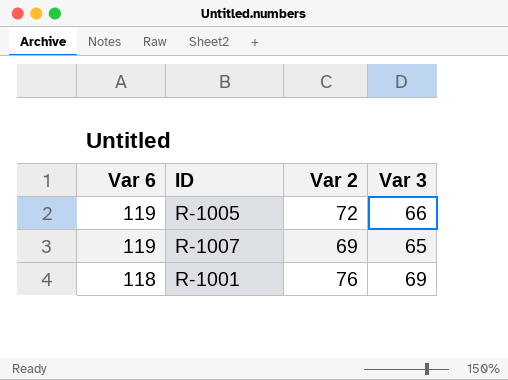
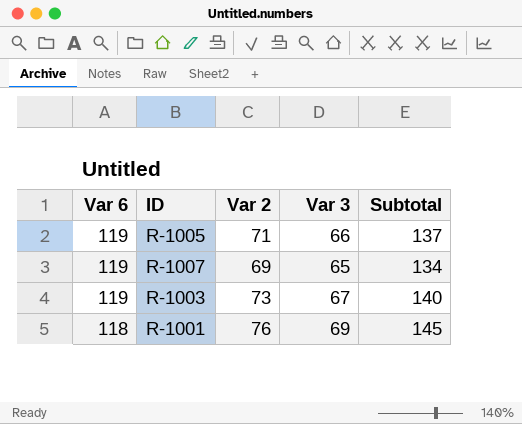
column Subtotal | formula: none -> [Var 2] + [Var 3]
R-1005 | Var 2: 72 -> 71
row R-1003: none -> 119 | 73 | 67 | 140

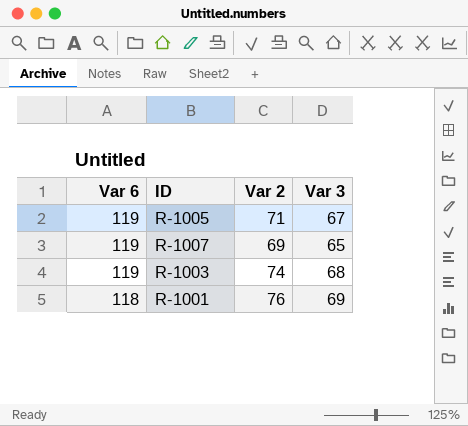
column Subtotal | formula: [Var 2] + [Var 3] -> none
R-1005 | Var 3: 66 -> 67
R-1003 | Var 2: 73 -> 74
R-1003 | Var 3: 67 -> 68

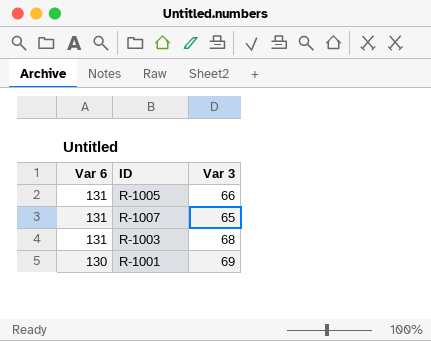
column Var 2 | position: 3 -> none
R-1005 | Var 6: 119 -> 131
R-1005 | Var 3: 67 -> 66
R-1007 | Var 6: 119 -> 131
R-1003 | Var 6: 119 -> 131
R-1001 | Var 6: 118 -> 130

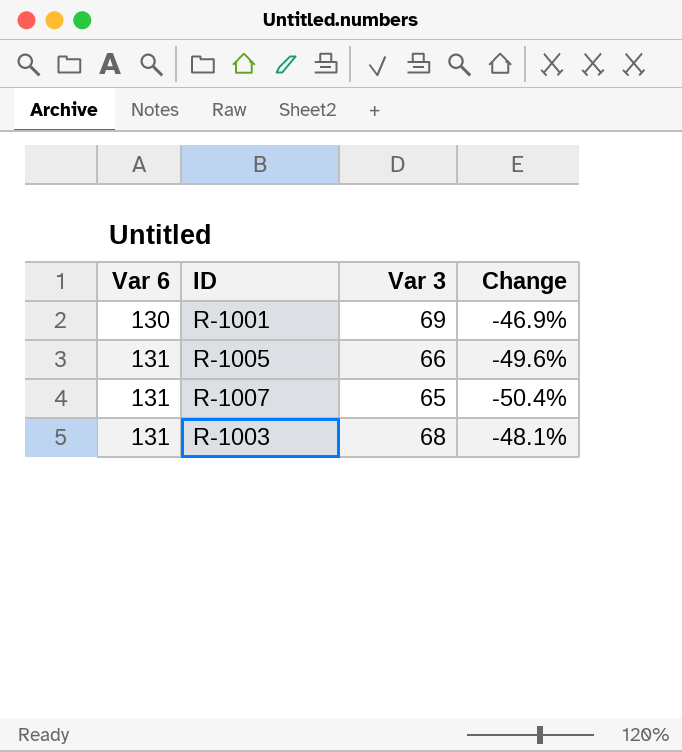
row order: Var 6 descending -> Var 6 ascending
column Change | formula: none -> ([Var 3] - [Var 6]) / [Var 6]

